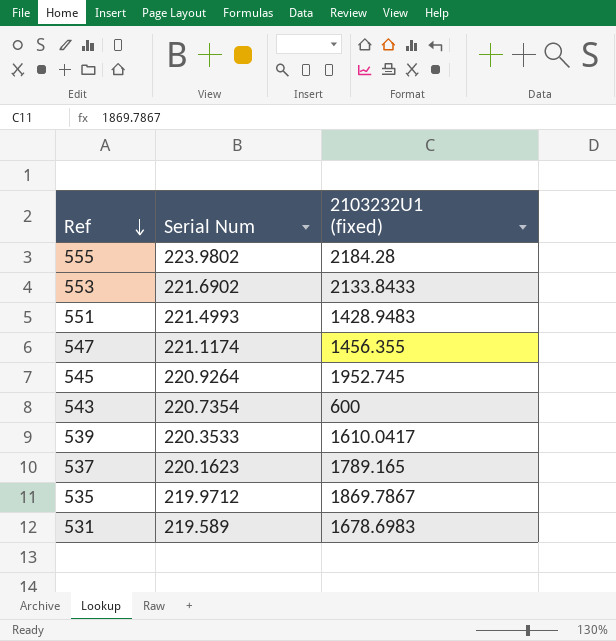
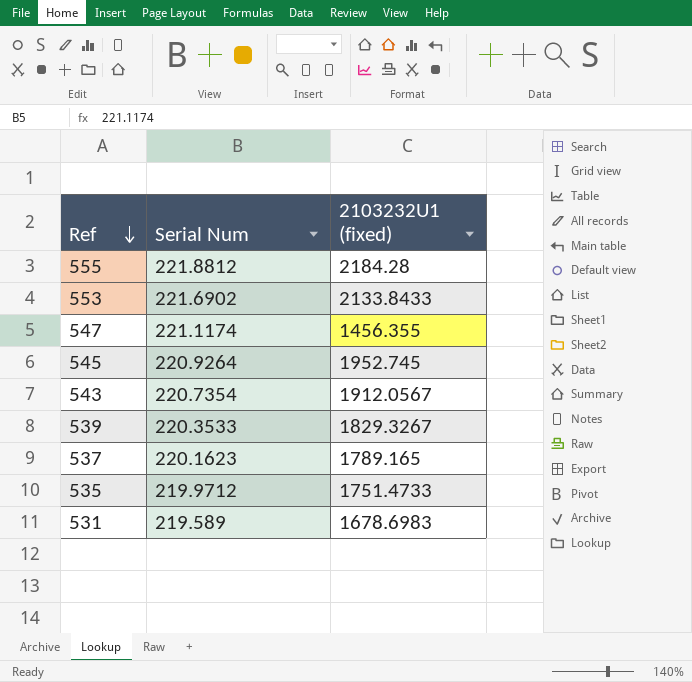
row 551: 221.4993 | 1428.9483 -> none
555 | Serial Num: 223.9802 -> 221.8812
543 | 2103232U1 (fixed): 600 -> 1912.0567
539 | 2103232U1 (fixed): 1610.0417 -> 1829.3267
535 | 2103232U1 (fixed): 1869.7867 -> 1751.4733

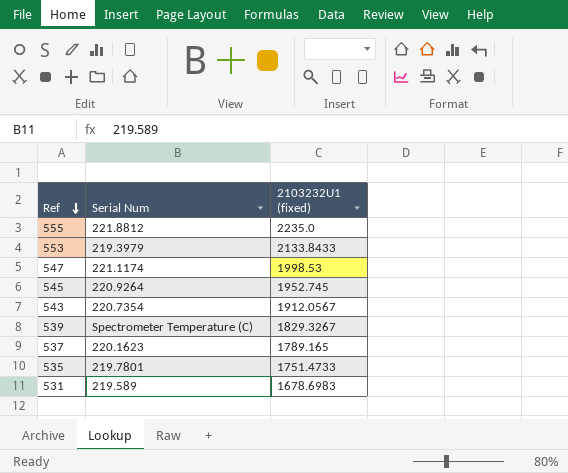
555 | 2103232U1 (fixed): 2184.28 -> 2235.0
553 | Serial Num: 221.6902 -> 219.3979
547 | 2103232U1 (fixed): 1456.355 -> 1998.53
539 | Serial Num: 220.3533 -> Spectrometer Temperature (C)
535 | Serial Num: 219.9712 -> 219.7801

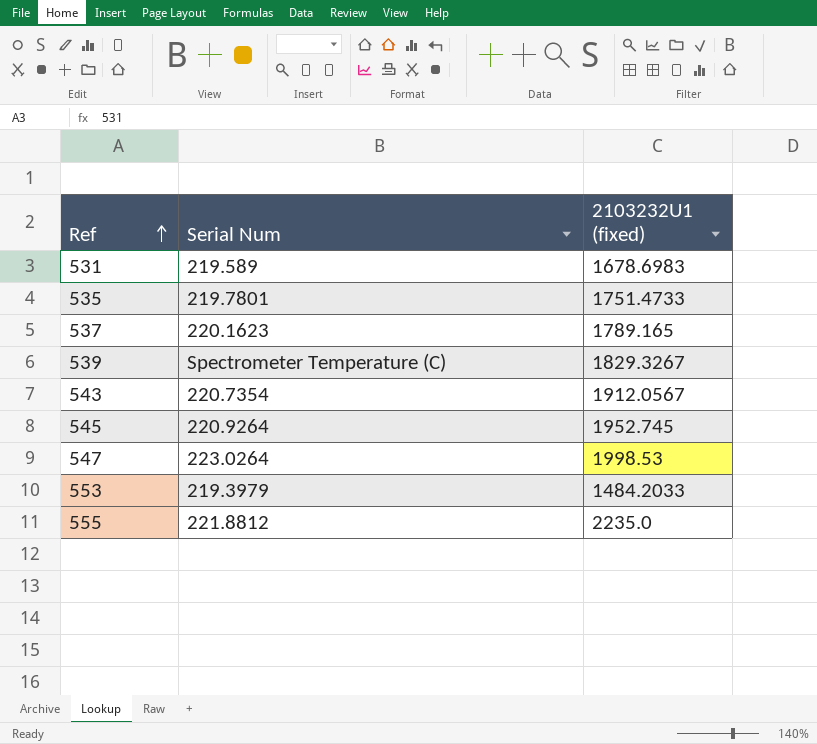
row order: Ref descending -> Ref ascending
547 | Serial Num: 221.1174 -> 223.0264
553 | 2103232U1 (fixed): 2133.8433 -> 1484.2033

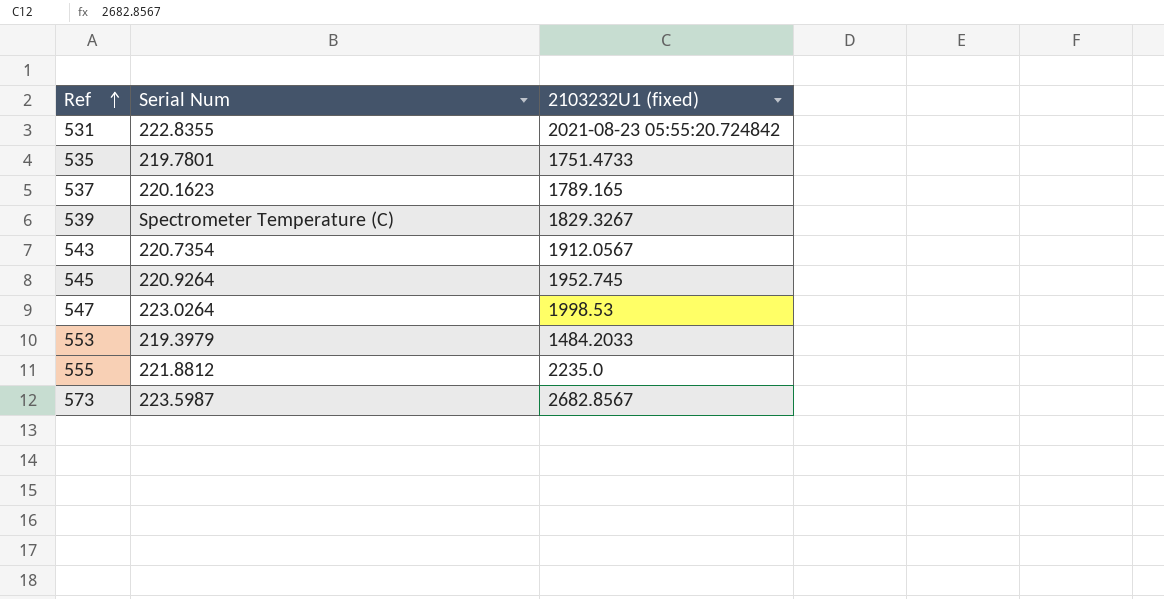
531 | Serial Num: 219.589 -> 222.8355
531 | 2103232U1 (fixed): 1678.6983 -> 2021-08-23 05:55:20.724842
row 573: none -> 223.5987 | 2682.8567

